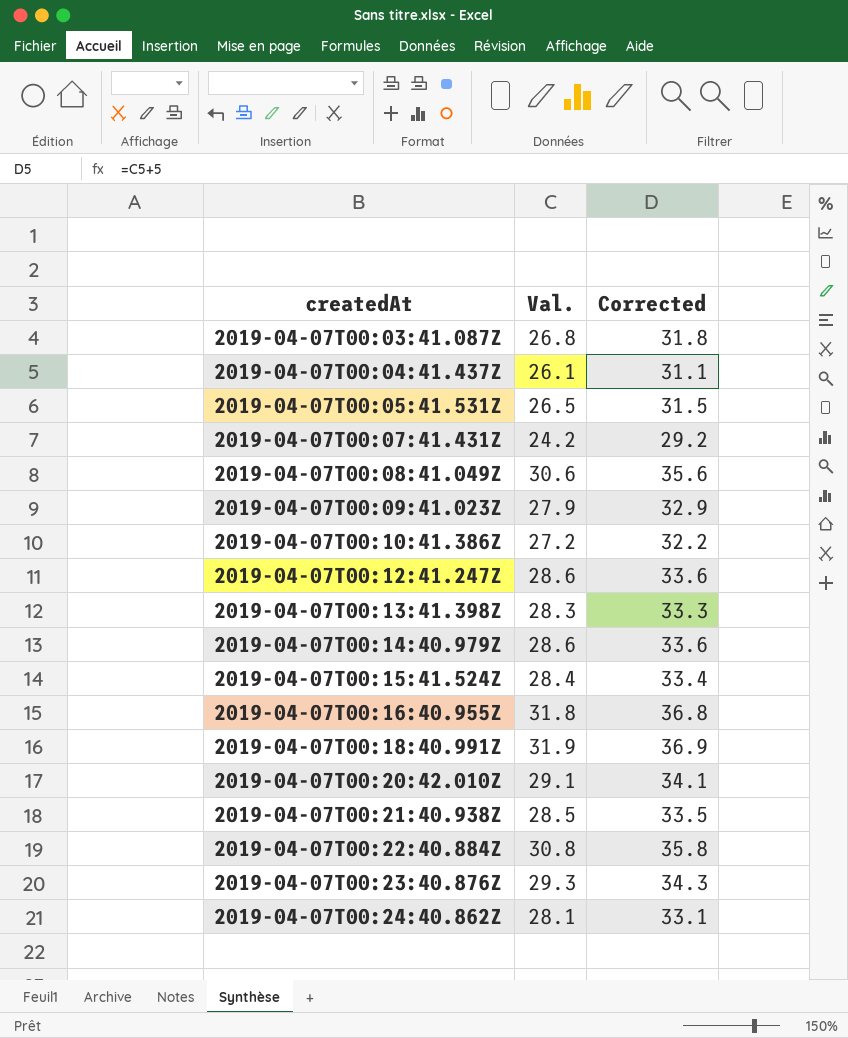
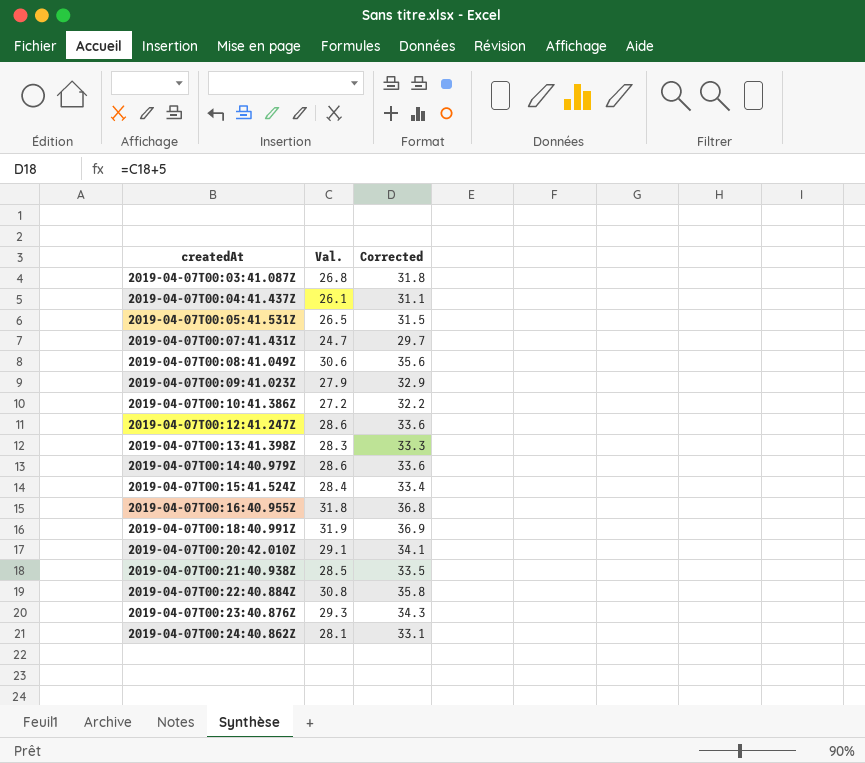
2019-04-07T00:07:41.431Z | Val.: 24.2 -> 24.7
2019-04-07T00:07:41.431Z | Corrected: 29.2 -> 29.7

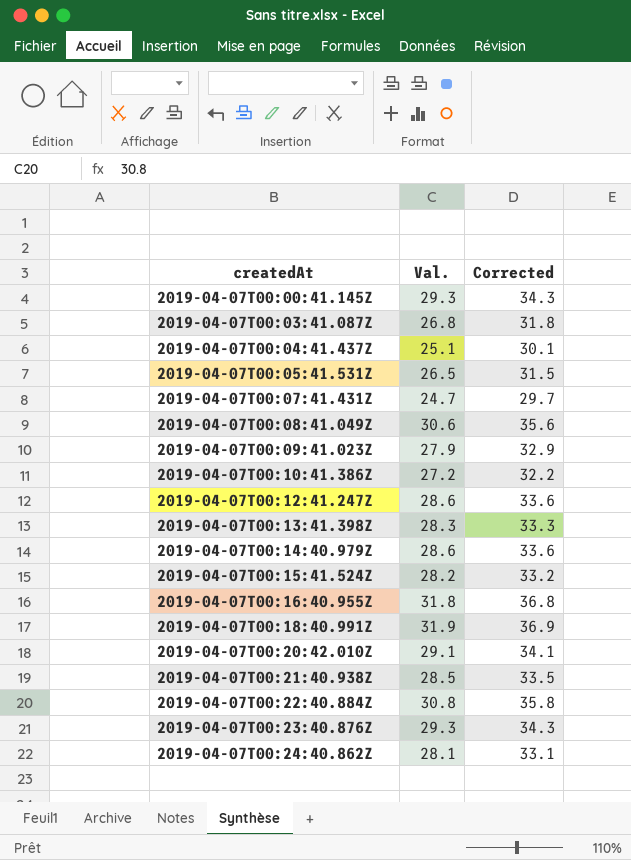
row 2019-04-07T00:00:41.145Z: none -> 29.3 | 34.3
2019-04-07T00:04:41.437Z | Val.: 26.1 -> 25.1
2019-04-07T00:04:41.437Z | Corrected: 31.1 -> 30.1
2019-04-07T00:15:41.524Z | Val.: 28.4 -> 28.2
2019-04-07T00:15:41.524Z | Corrected: 33.4 -> 33.2

